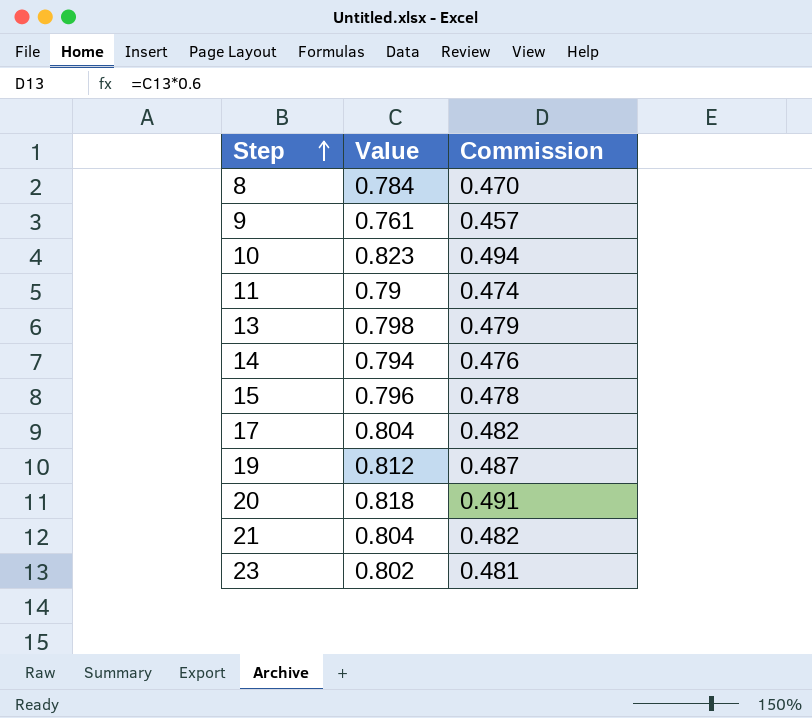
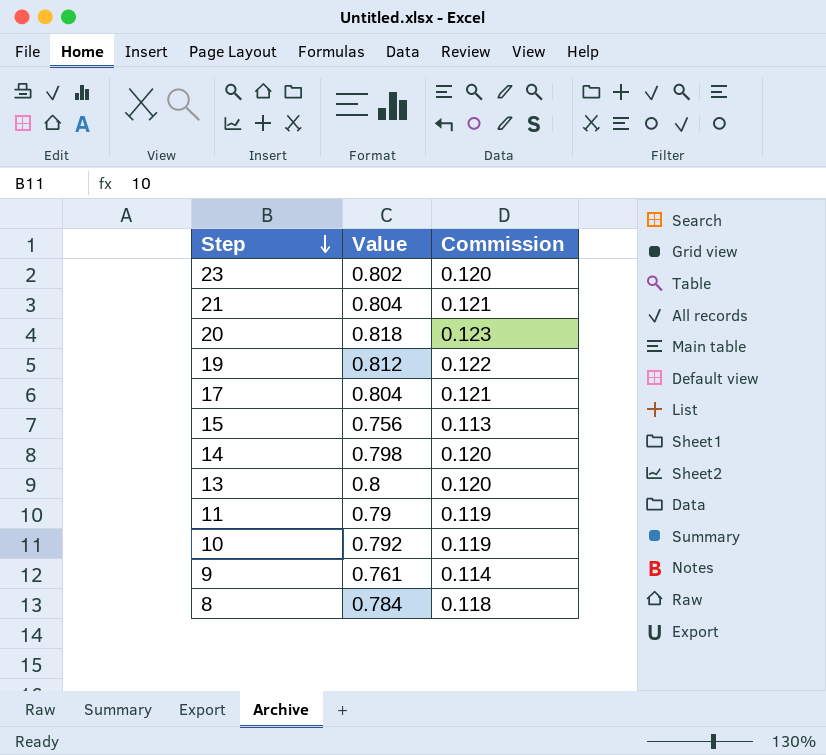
row order: Step ascending -> Step descending
column Commission | formula: [Value] * 0.6 -> [Value] * 0.15
15 | Value: 0.796 -> 0.756
14 | Value: 0.794 -> 0.798
13 | Value: 0.798 -> 0.8
10 | Value: 0.823 -> 0.792

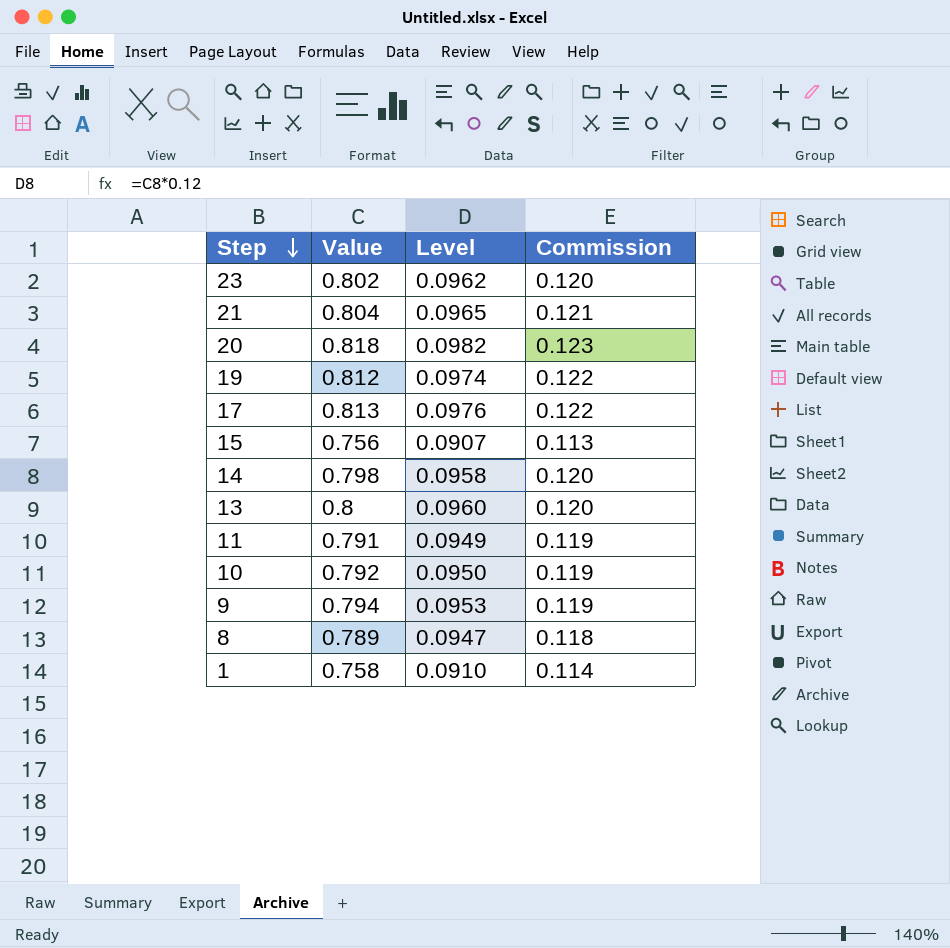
column Level | formula: none -> [Value] * 0.12
17 | Value: 0.804 -> 0.813
17 | Commission: 0.121 -> 0.122
11 | Value: 0.79 -> 0.791
9 | Value: 0.761 -> 0.794
9 | Commission: 0.114 -> 0.119
8 | Value: 0.784 -> 0.789
row 1: none -> 0.758 | 0.0910 | 0.114

